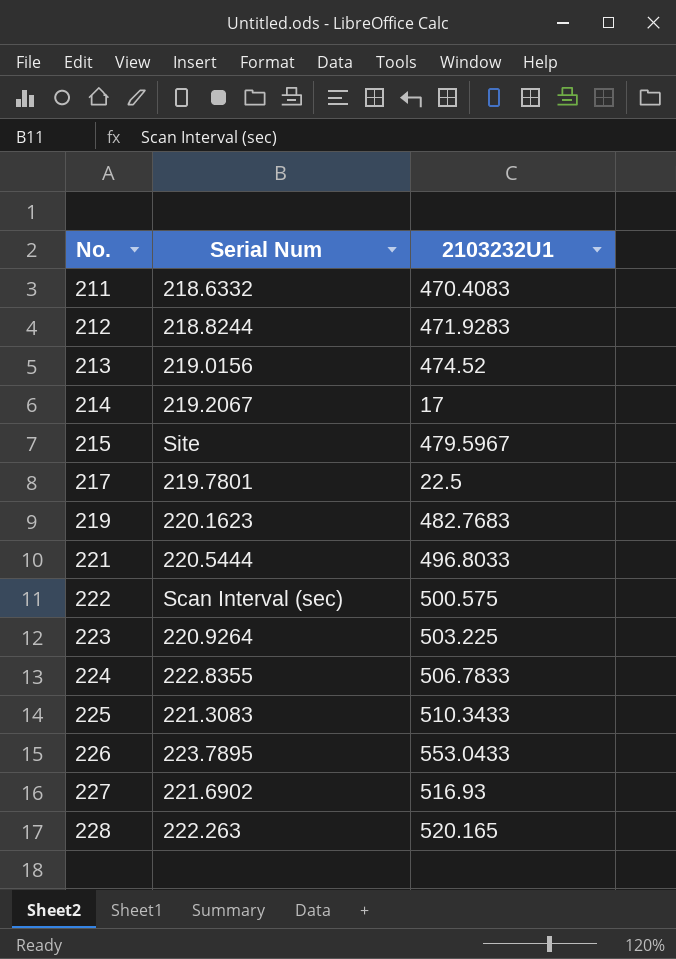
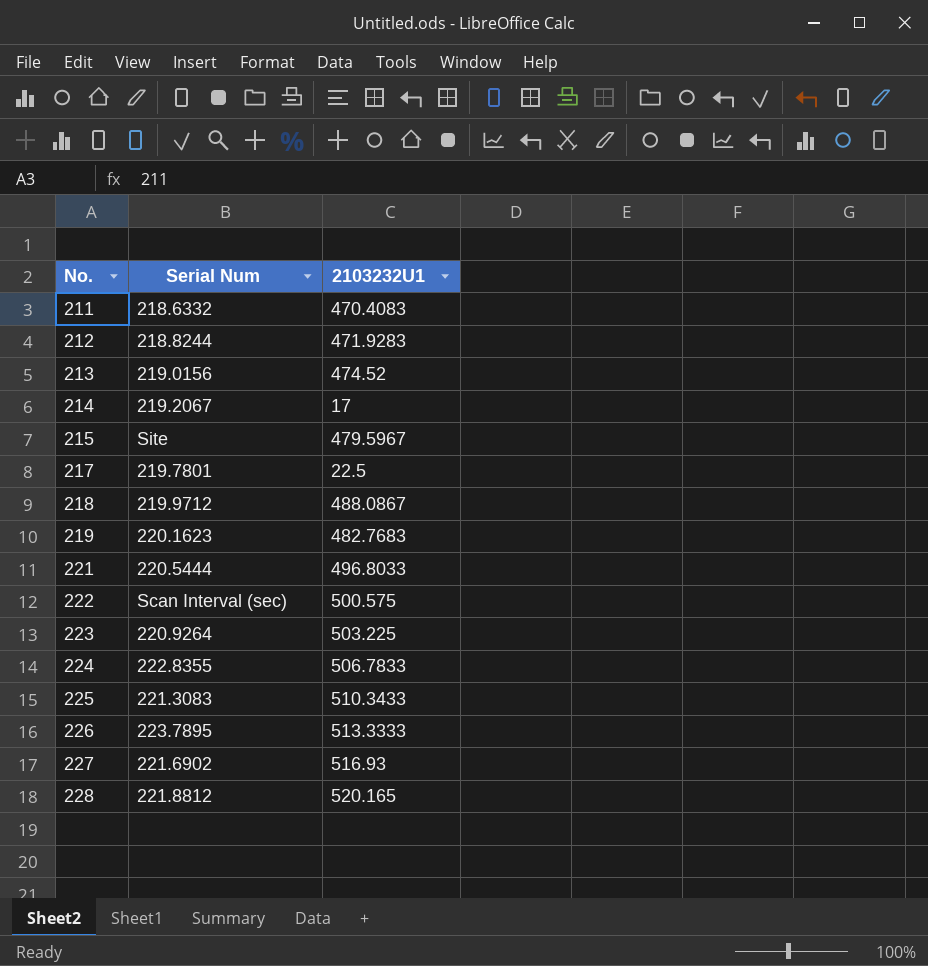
row 218: none -> 219.9712 | 488.0867
226 | 2103232U1: 553.0433 -> 513.3333
228 | Serial Num: 222.263 -> 221.8812

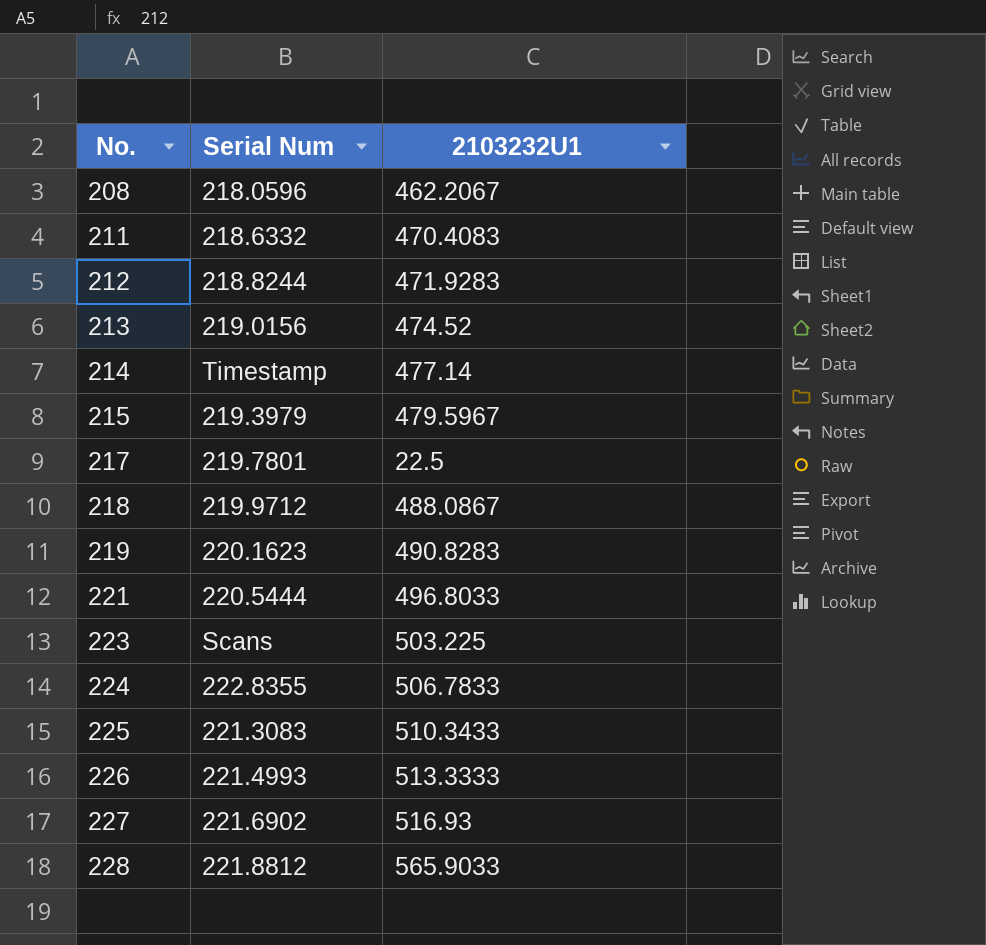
row 222: Scan Interval (sec) | 500.575 -> none
row 208: none -> 218.0596 | 462.2067
214 | Serial Num: 219.2067 -> Timestamp
214 | 2103232U1: 17 -> 477.14
215 | Serial Num: Site -> 219.3979
219 | 2103232U1: 482.7683 -> 490.8283
223 | Serial Num: 220.9264 -> Scans
226 | Serial Num: 223.7895 -> 221.4993
228 | 2103232U1: 520.165 -> 565.9033

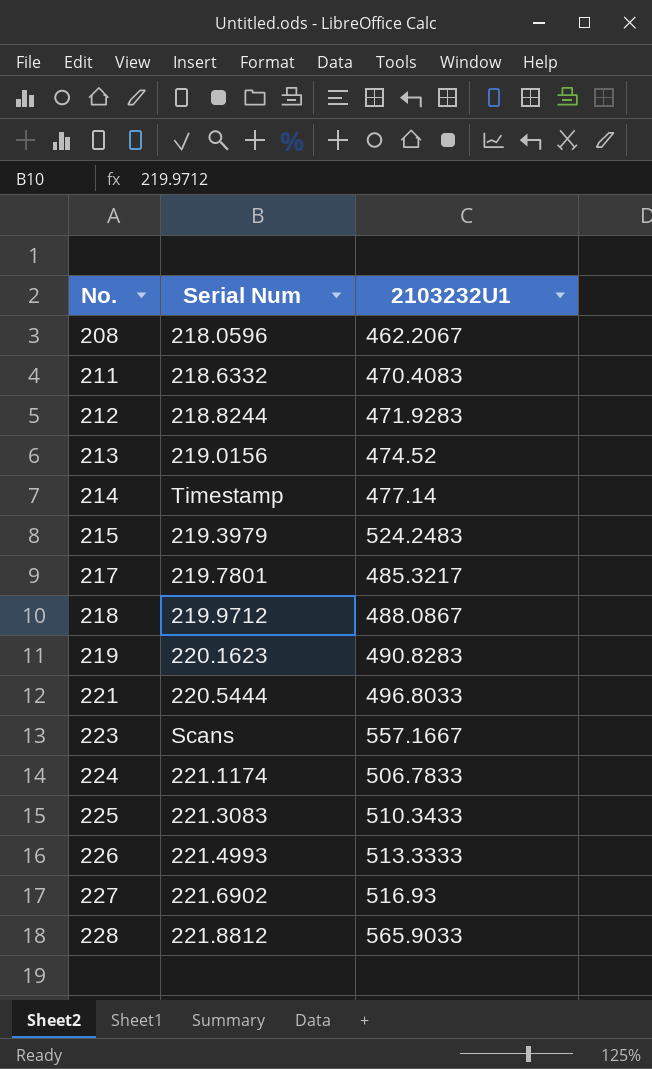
215 | 2103232U1: 479.5967 -> 524.2483
217 | 2103232U1: 22.5 -> 485.3217
223 | 2103232U1: 503.225 -> 557.1667
224 | Serial Num: 222.8355 -> 221.1174

